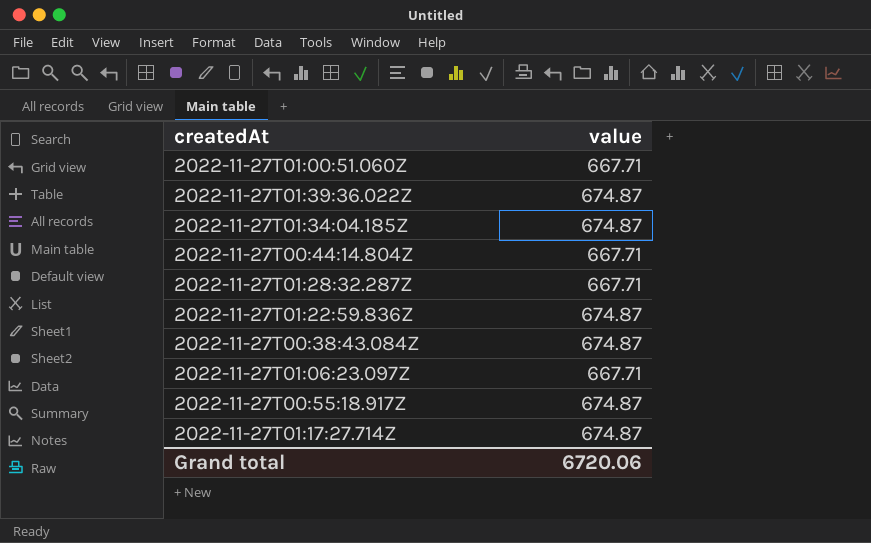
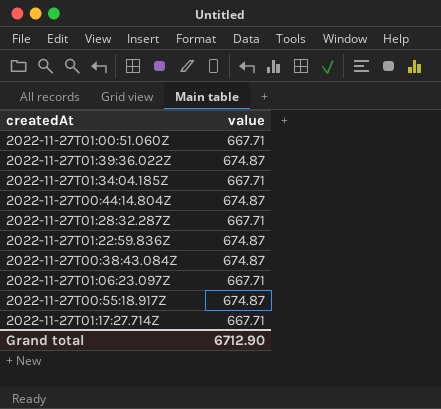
2022-11-27T01:34:04.185Z | value: 674.87 -> 667.71
2022-11-27T00:44:14.804Z | value: 667.71 -> 674.87
2022-11-27T01:17:27.714Z | value: 674.87 -> 667.71
Grand total | value: 6720.06 -> 6712.90

